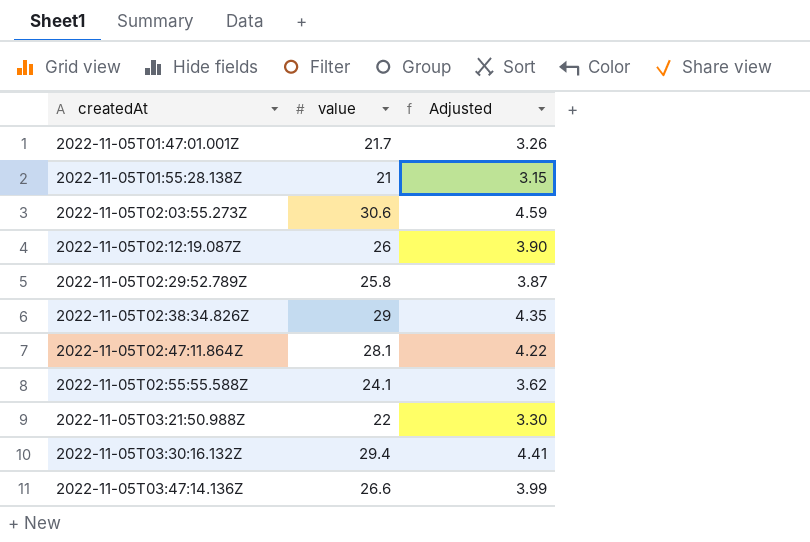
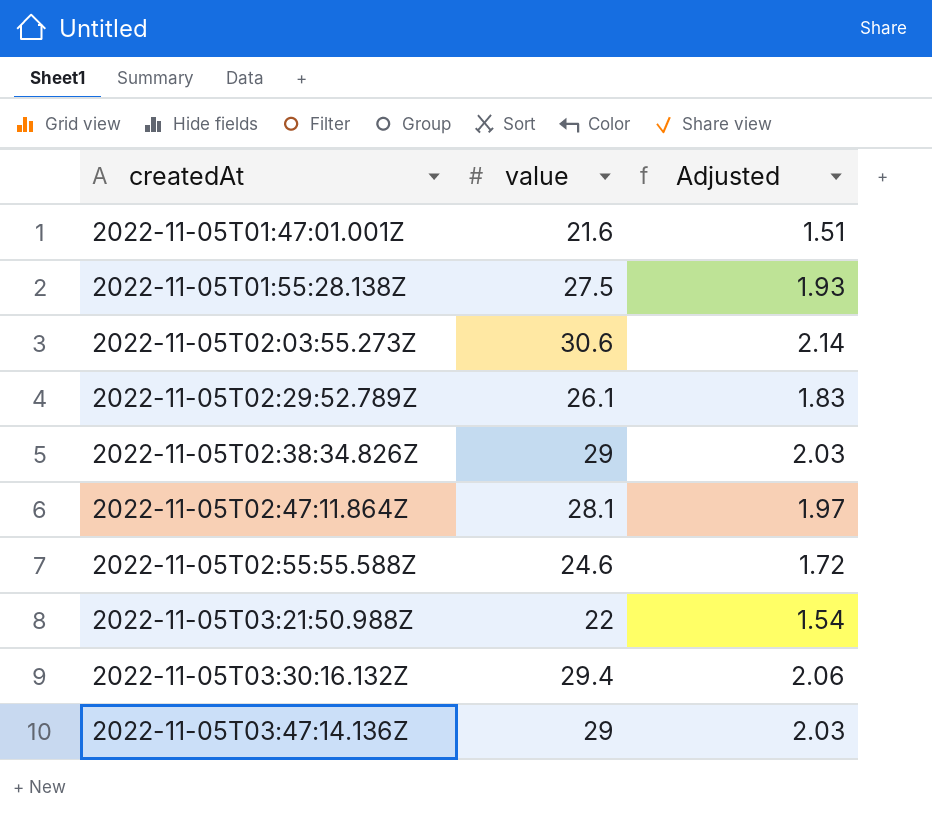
column Adjusted | formula: [value] * 0.15 -> [value] * 0.07
row 2022-11-05T02:12:19.087Z: 26 | 3.90 -> none
2022-11-05T01:47:01.001Z | value: 21.7 -> 21.6
2022-11-05T01:55:28.138Z | value: 21 -> 27.5
2022-11-05T02:29:52.789Z | value: 25.8 -> 26.1
2022-11-05T02:55:55.588Z | value: 24.1 -> 24.6
2022-11-05T03:47:14.136Z | value: 26.6 -> 29

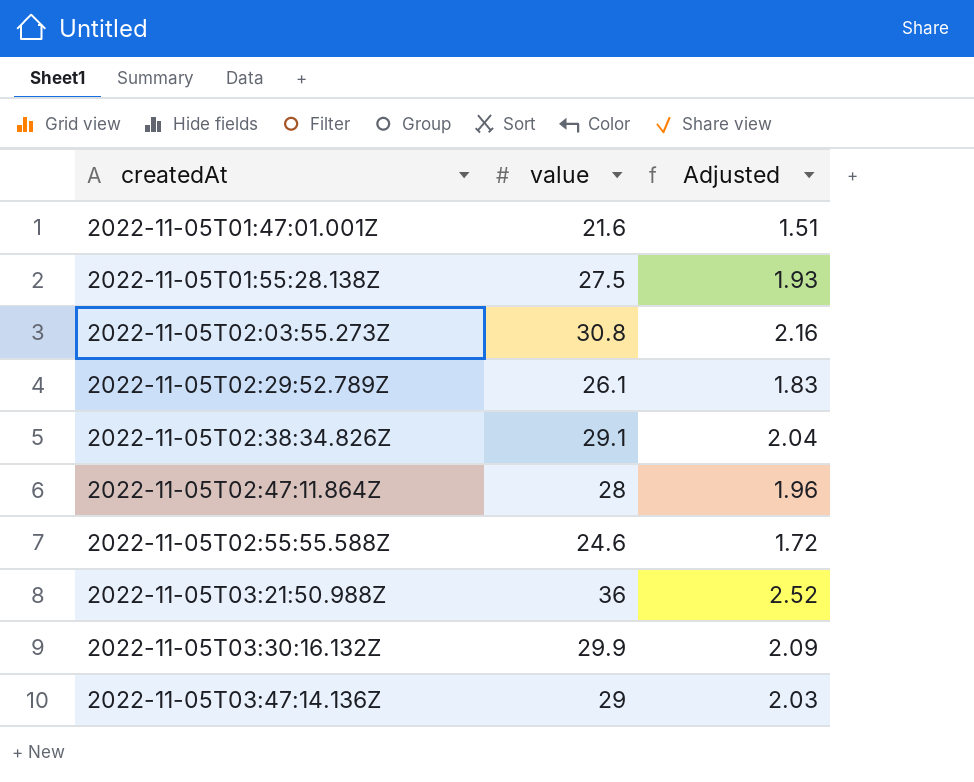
2022-11-05T02:03:55.273Z | value: 30.6 -> 30.8
2022-11-05T02:03:55.273Z | Adjusted: 2.14 -> 2.16
2022-11-05T02:38:34.826Z | value: 29 -> 29.1
2022-11-05T02:38:34.826Z | Adjusted: 2.03 -> 2.04
2022-11-05T02:47:11.864Z | value: 28.1 -> 28
2022-11-05T02:47:11.864Z | Adjusted: 1.97 -> 1.96
2022-11-05T03:21:50.988Z | value: 22 -> 36
2022-11-05T03:21:50.988Z | Adjusted: 1.54 -> 2.52
2022-11-05T03:30:16.132Z | value: 29.4 -> 29.9
2022-11-05T03:30:16.132Z | Adjusted: 2.06 -> 2.09

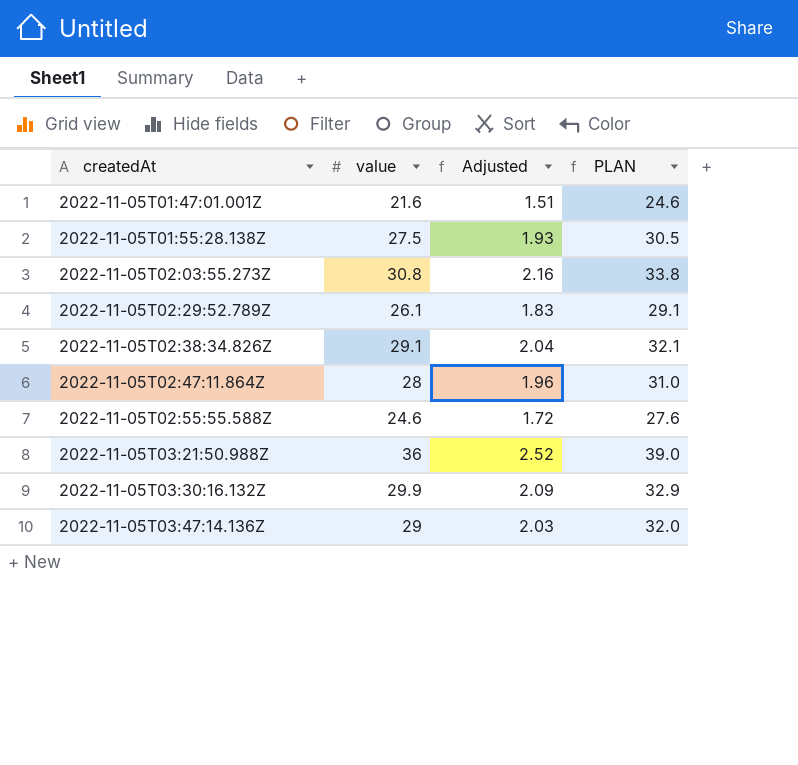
column PLAN | formula: none -> [value] + 3

